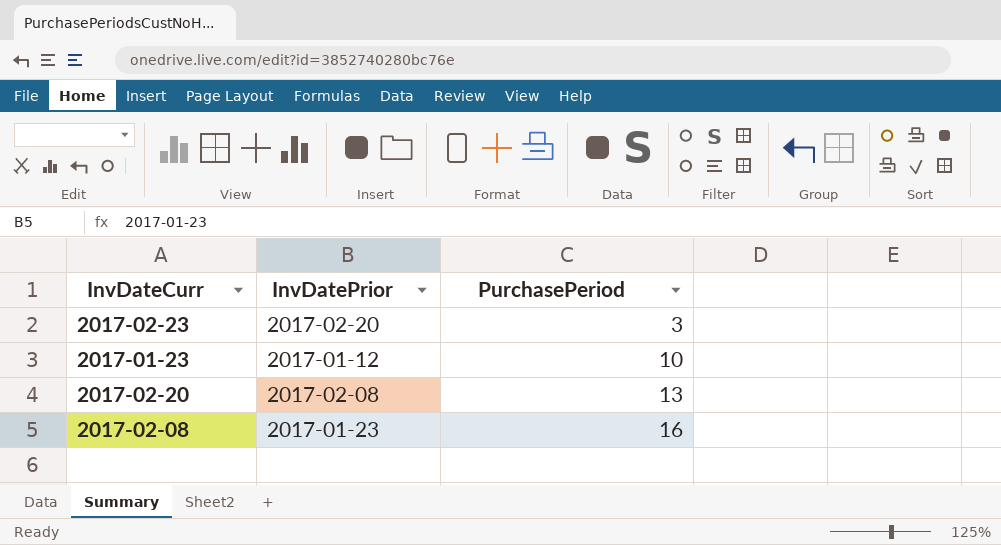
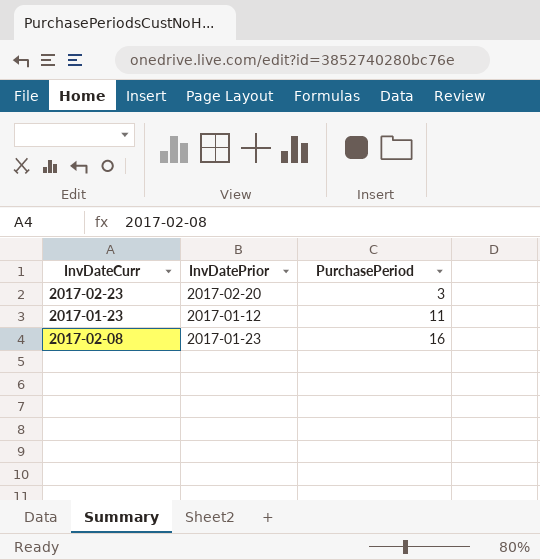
row 2017-02-20: 2017-02-08 | 13 -> none
2017-01-23 | PurchasePeriod: 10 -> 11

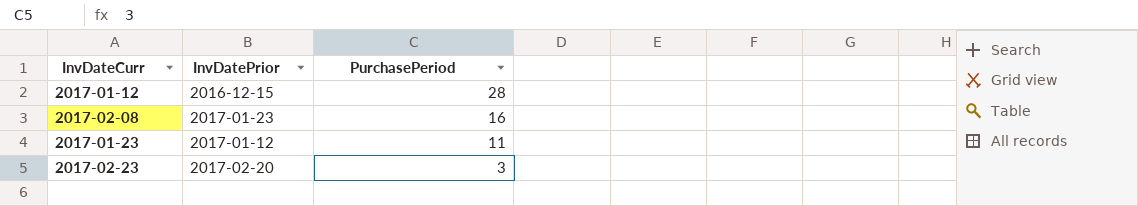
row order: PurchasePeriod ascending -> PurchasePeriod descending
row 2017-01-12: none -> 2016-12-15 | 28

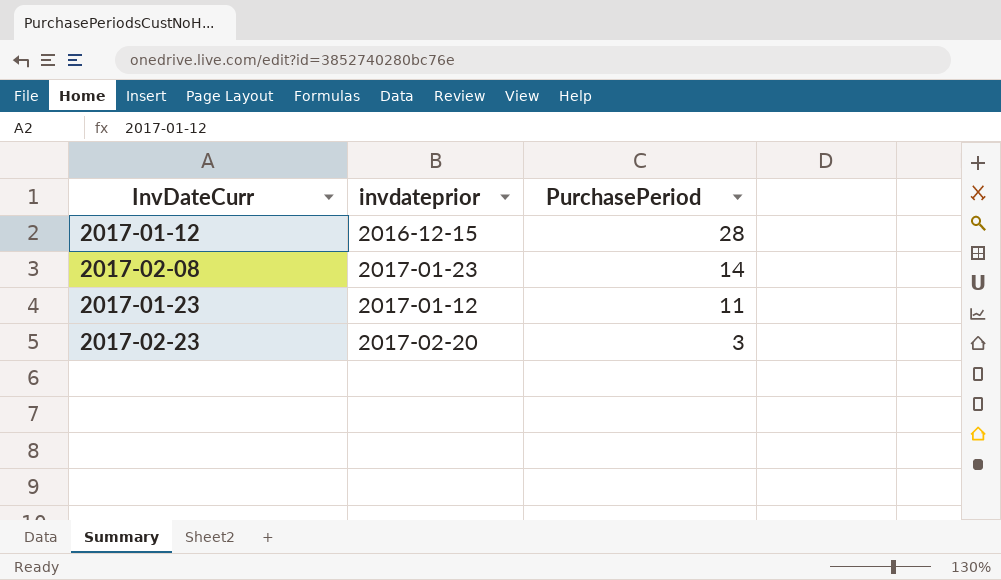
column name: InvDatePrior -> invdateprior
2017-02-08 | PurchasePeriod: 16 -> 14

